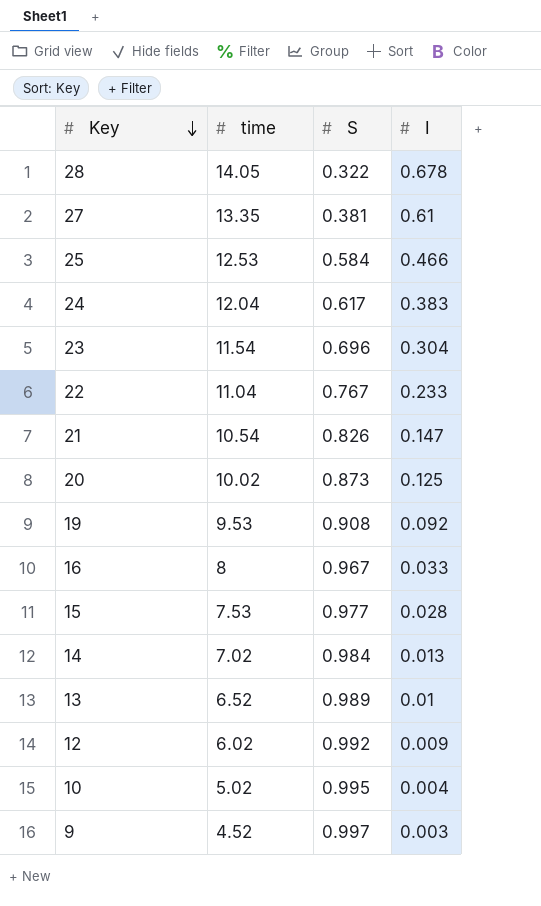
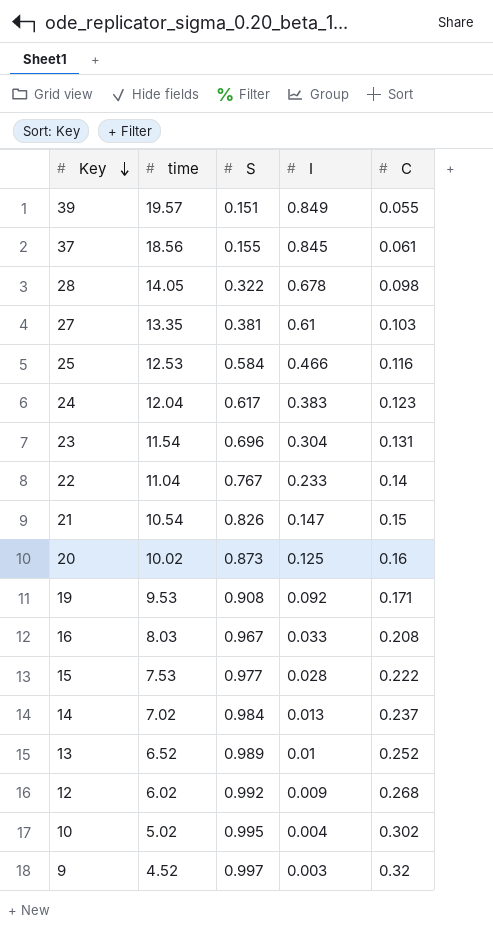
column C | position: none -> 5
row 39: none -> 19.57 | 0.151 | 0.849 | 0.055
row 37: none -> 18.56 | 0.155 | 0.845 | 0.061
16 | time: 8 -> 8.03

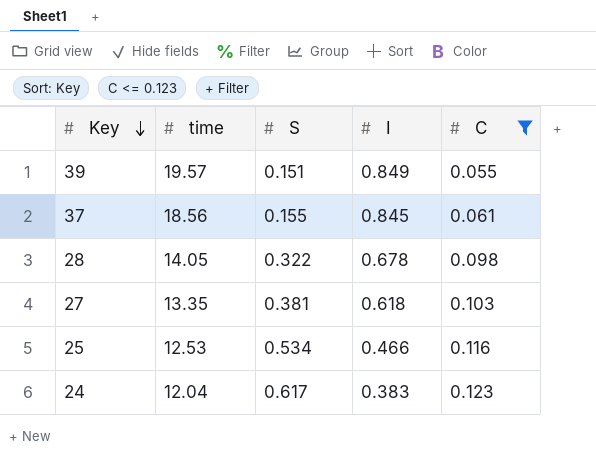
filter: none -> C <= 0.123
27 | I: 0.61 -> 0.618
25 | S: 0.584 -> 0.534

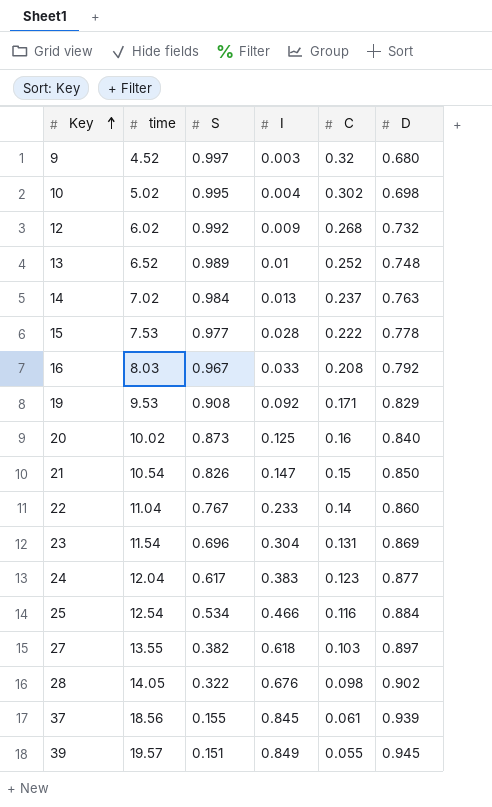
filter: C <= 0.123 -> none
row order: Key descending -> Key ascending
column D | position: none -> 6
25 | time: 12.53 -> 12.54
27 | time: 13.35 -> 13.55
27 | S: 0.381 -> 0.382
28 | I: 0.678 -> 0.676

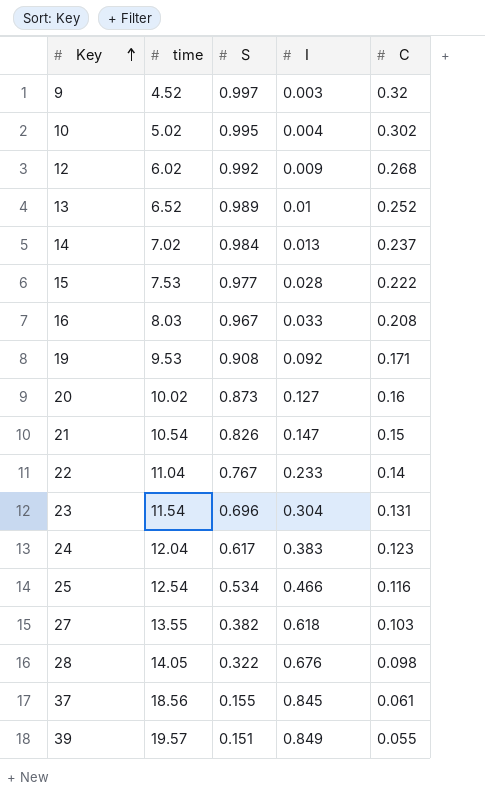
column D | position: 6 -> none
20 | I: 0.125 -> 0.127

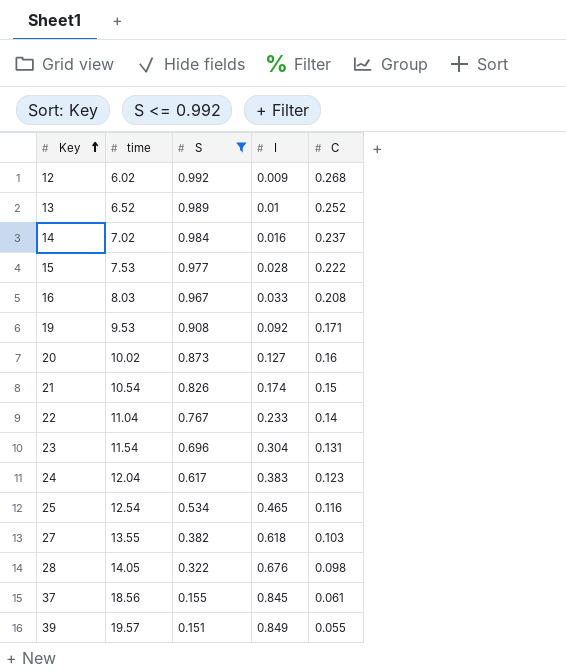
filter: none -> S <= 0.992
14 | I: 0.013 -> 0.016
21 | I: 0.147 -> 0.174
25 | I: 0.466 -> 0.465

